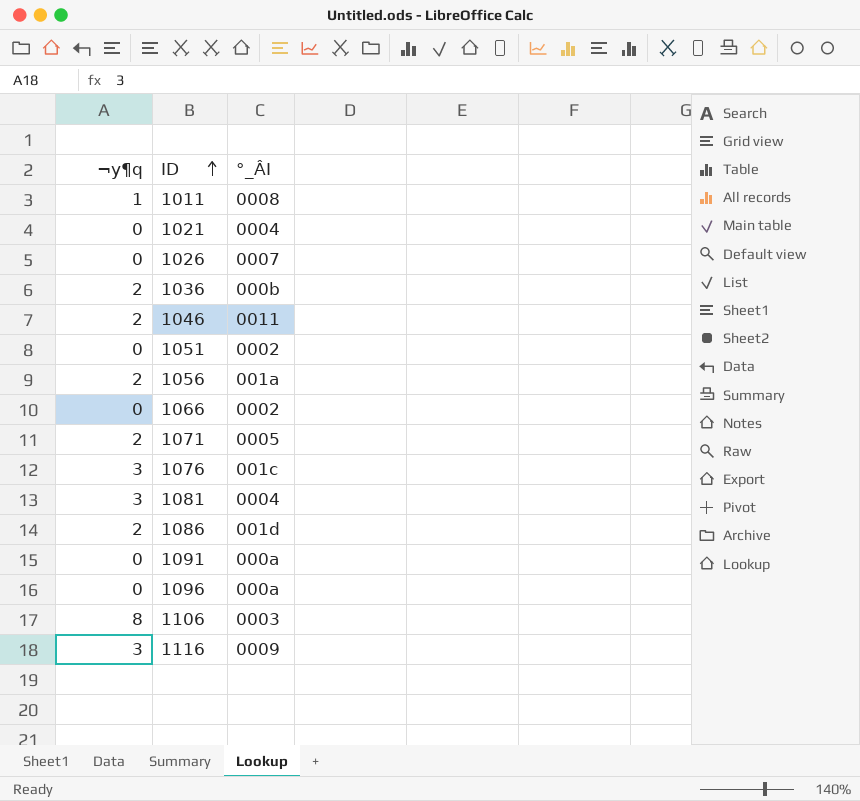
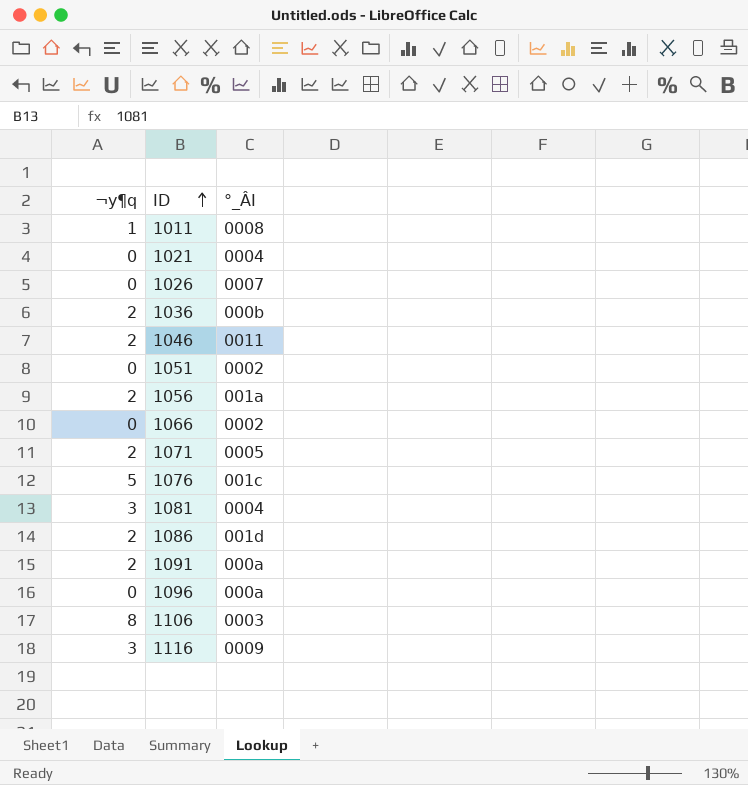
1076 | ¬y¶q: 3 -> 5
1091 | ¬y¶q: 0 -> 2

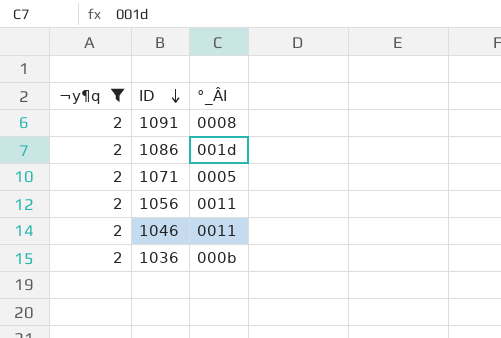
filter: none -> ¬y¶q = 2
row order: ID ascending -> ID descending
1091 | °_ÂI: 000a -> 0008
1056 | °_ÂI: 001a -> 0011

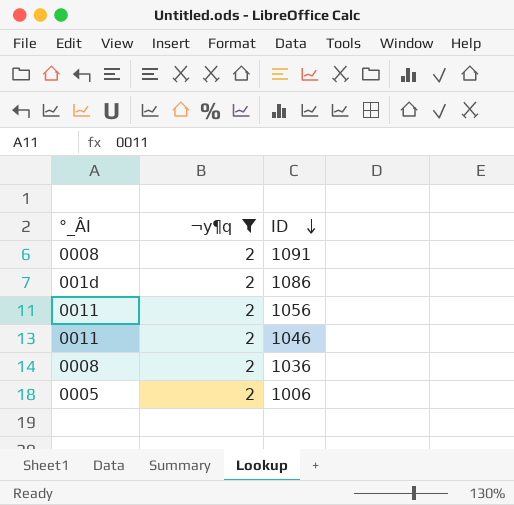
column °_ÂI | position: 3 -> 1
row 1071: 2 | 0005 -> none
1036 | °_ÂI: 000b -> 0008
row 1006: none -> 0005 | 2

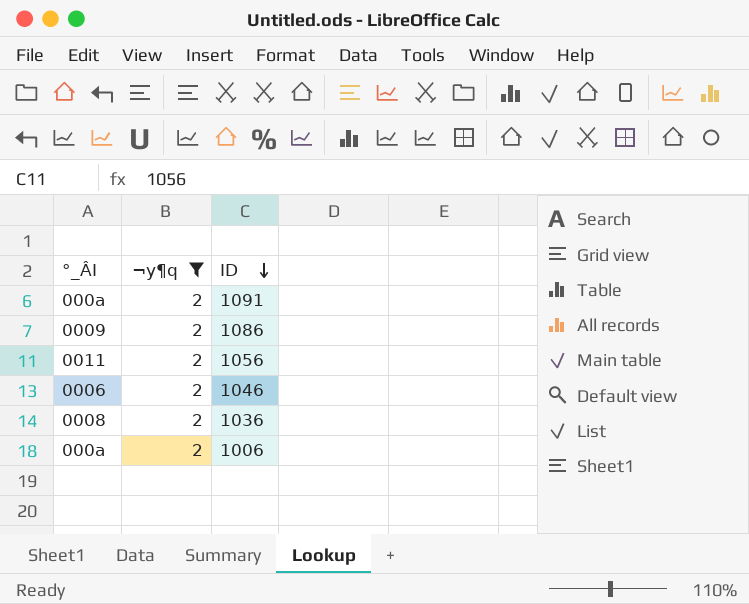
1091 | °_ÂI: 0008 -> 000a
1086 | °_ÂI: 001d -> 0009
1046 | °_ÂI: 0011 -> 0006
1006 | °_ÂI: 0005 -> 000a

